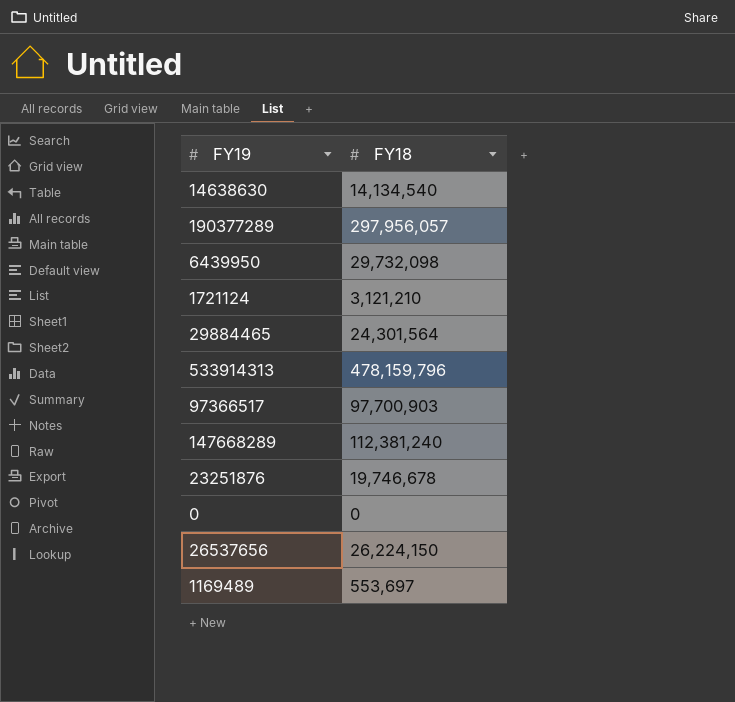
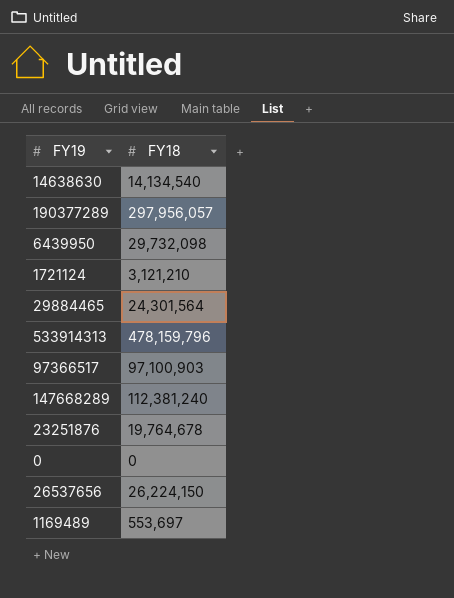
97366517 | FY18: 97,700,903 -> 97,100,903
23251876 | FY18: 19,746,678 -> 19,764,678

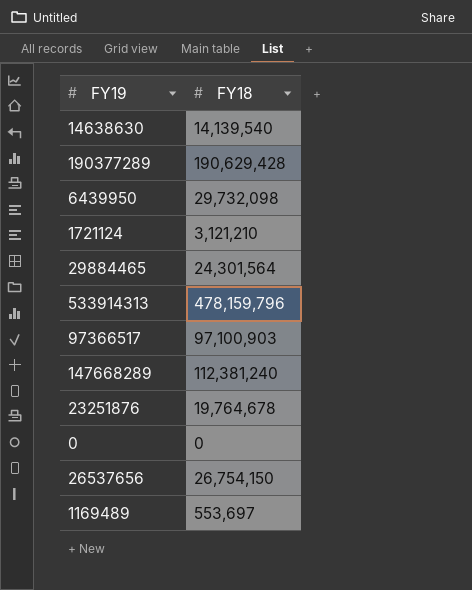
14638630 | FY18: 14,134,540 -> 14,139,540
190377289 | FY18: 297,956,057 -> 190,629,428
26537656 | FY18: 26,224,150 -> 26,754,150

